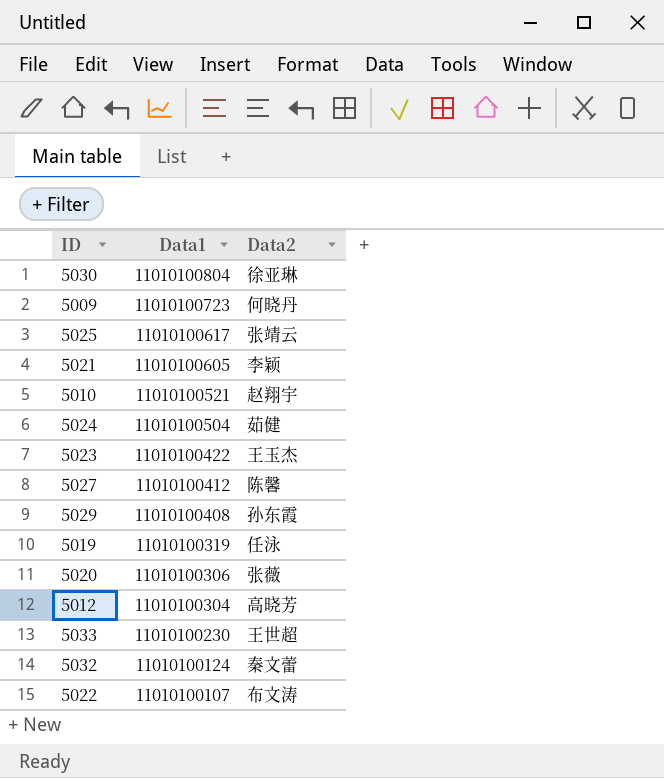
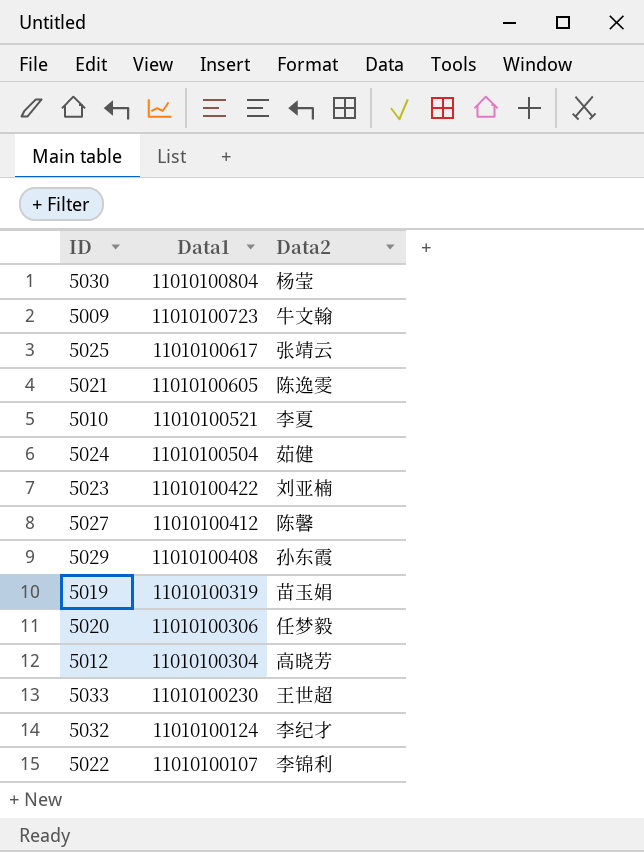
5030 | Data2: 徐亚琳 -> 杨莹
5009 | Data2: 何晓丹 -> 牛文翰
5021 | Data2: 李颖 -> 陈逸雯
5010 | Data2: 赵翔宇 -> 李夏
5023 | Data2: 王玉杰 -> 刘亚楠
5019 | Data2: 任泳 -> 苗玉娟
5020 | Data2: 张薇 -> 任梦毅
5032 | Data2: 秦文蕾 -> 李纪才
5022 | Data2: 布文涛 -> 李锦利

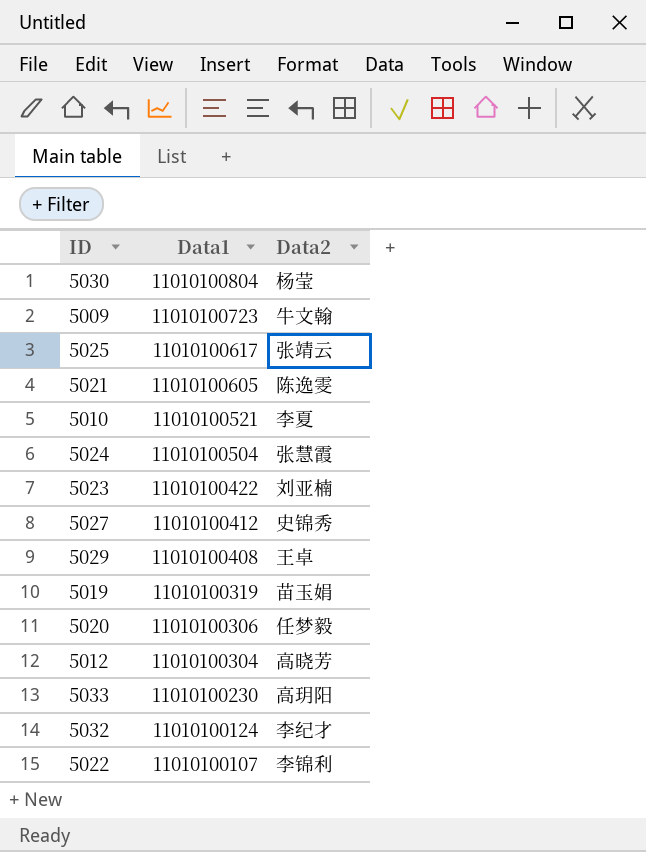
5024 | Data2: 茹健 -> 张慧霞
5027 | Data2: 陈馨 -> 史锦秀
5029 | Data2: 孙东霞 -> 王卓
5033 | Data2: 王世超 -> 高玥阳

